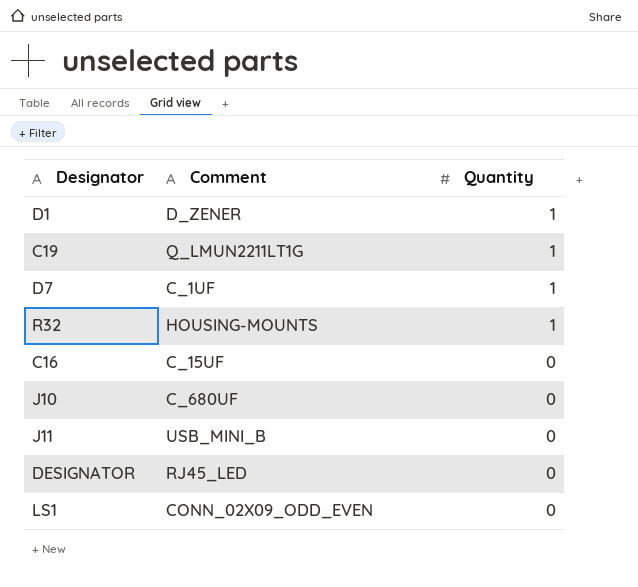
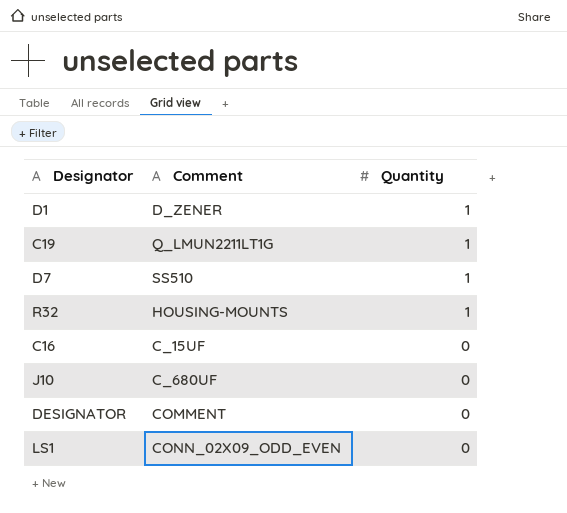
row J11: USB_MINI_B | 0 -> none
D7 | Comment: C_1UF -> SS510
DESIGNATOR | Comment: RJ45_LED -> COMMENT

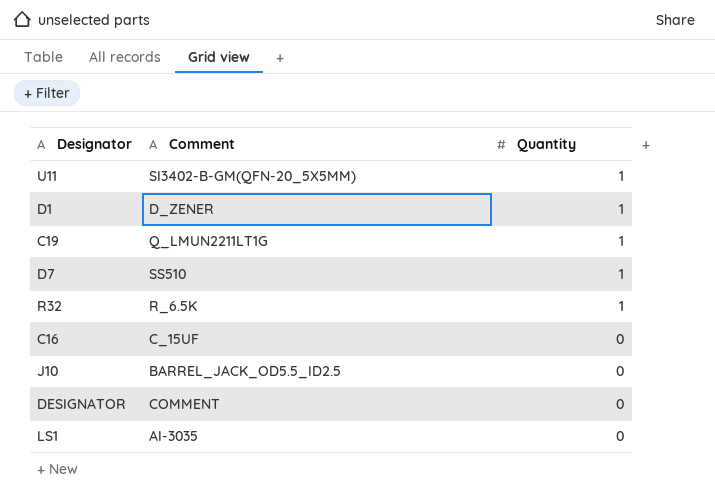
row U11: none -> SI3402-B-GM(QFN-20_5X5MM) | 1
R32 | Comment: HOUSING-MOUNTS -> R_6.5K
J10 | Comment: C_680UF -> BARREL_JACK_OD5.5_ID2.5
LS1 | Comment: CONN_02X09_ODD_EVEN -> AI-3035

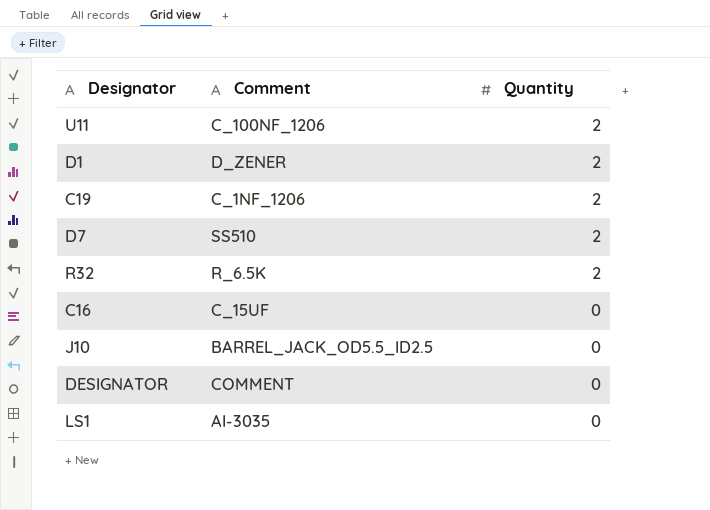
U11 | Comment: SI3402-B-GM(QFN-20_5X5MM) -> C_100NF_1206
U11 | Quantity: 1 -> 2
D1 | Quantity: 1 -> 2
C19 | Comment: Q_LMUN2211LT1G -> C_1NF_1206
C19 | Quantity: 1 -> 2
D7 | Quantity: 1 -> 2
R32 | Quantity: 1 -> 2

